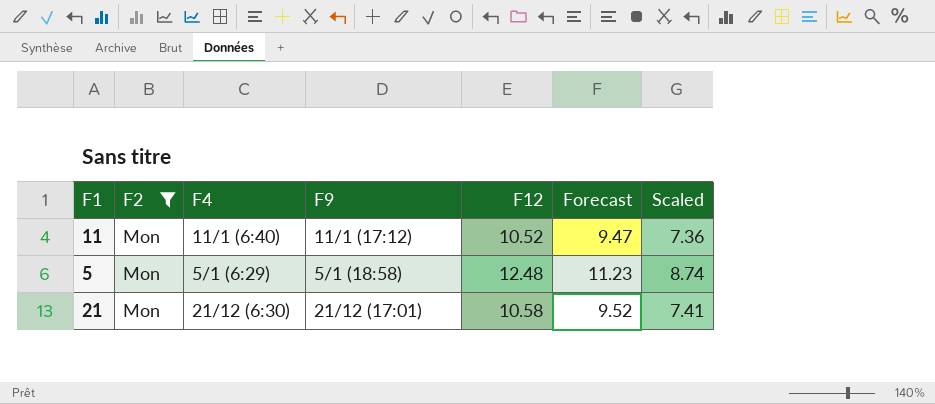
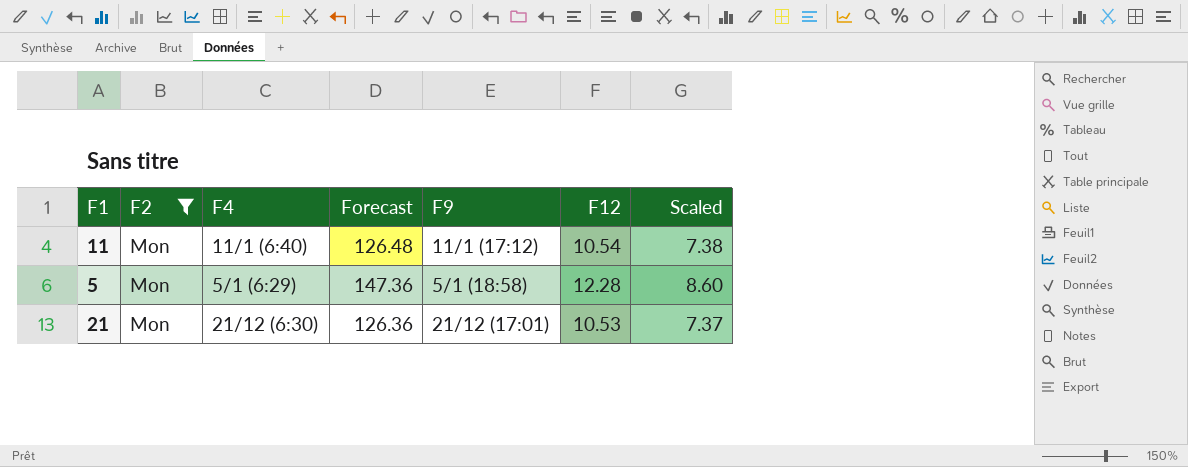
column Forecast | formula: [F12] * 0.9 -> [F12] * 12
column Forecast | position: 6 -> 4
11 | F12: 10.52 -> 10.54
11 | Scaled: 7.36 -> 7.38
5 | F12: 12.48 -> 12.28
5 | Scaled: 8.74 -> 8.60
21 | F12: 10.58 -> 10.53
21 | Scaled: 7.41 -> 7.37

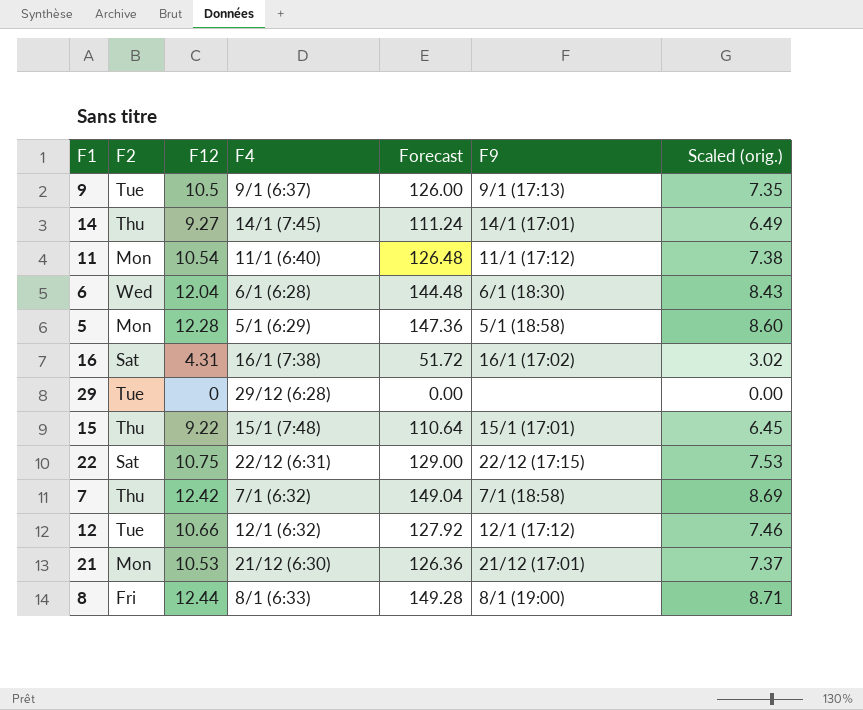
filter: F2 = Mon -> none
column F12 | position: 6 -> 3
column name: Scaled -> Scaled (orig.)

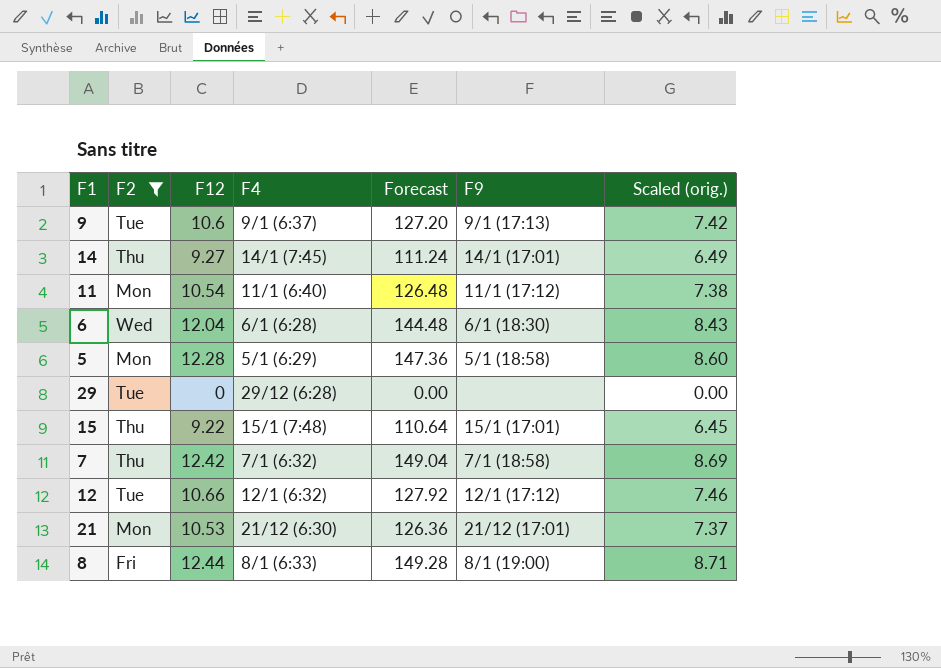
filter: none -> F2 != Sat
9 | F12: 10.5 -> 10.6
9 | Forecast: 126.00 -> 127.20
9 | Scaled (orig.): 7.35 -> 7.42

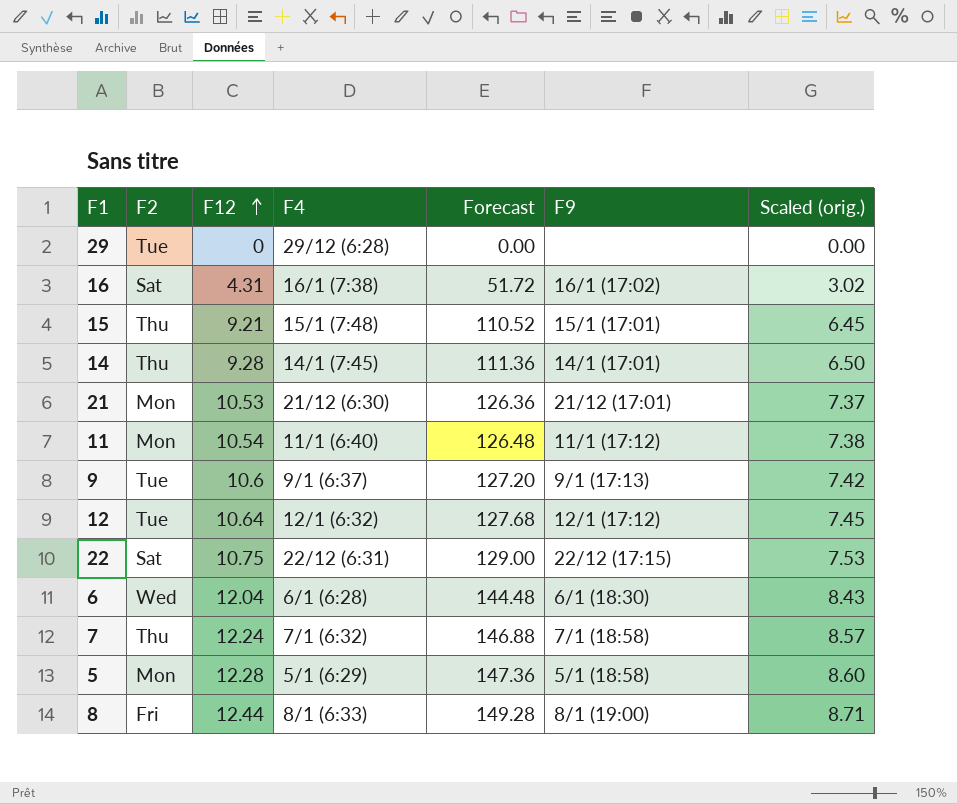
filter: F2 != Sat -> none
row order: none -> F12 ascending
15 | F12: 9.22 -> 9.21
15 | Forecast: 110.64 -> 110.52
14 | F12: 9.27 -> 9.28
14 | Forecast: 111.24 -> 111.36
14 | Scaled (orig.): 6.49 -> 6.50
12 | F12: 10.66 -> 10.64
12 | Forecast: 127.92 -> 127.68
12 | Scaled (orig.): 7.46 -> 7.45
7 | F12: 12.42 -> 12.24
7 | Forecast: 149.04 -> 146.88
7 | Scaled (orig.): 8.69 -> 8.57

